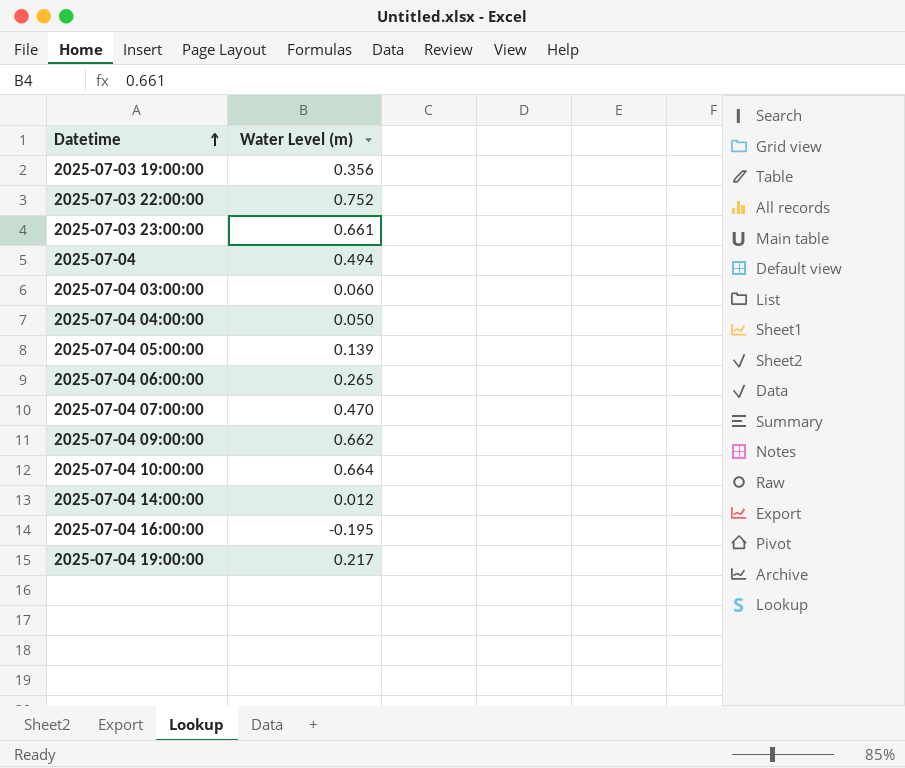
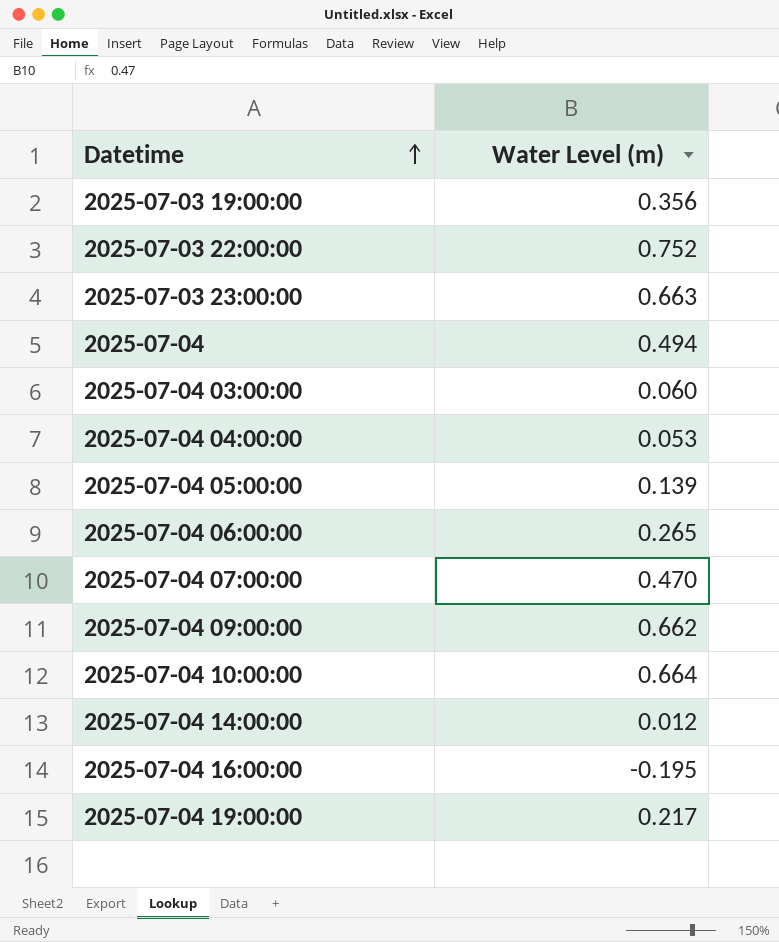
2025-07-03 23:00:00 | Water Level (m): 0.661 -> 0.663
2025-07-04 04:00:00 | Water Level (m): 0.050 -> 0.053

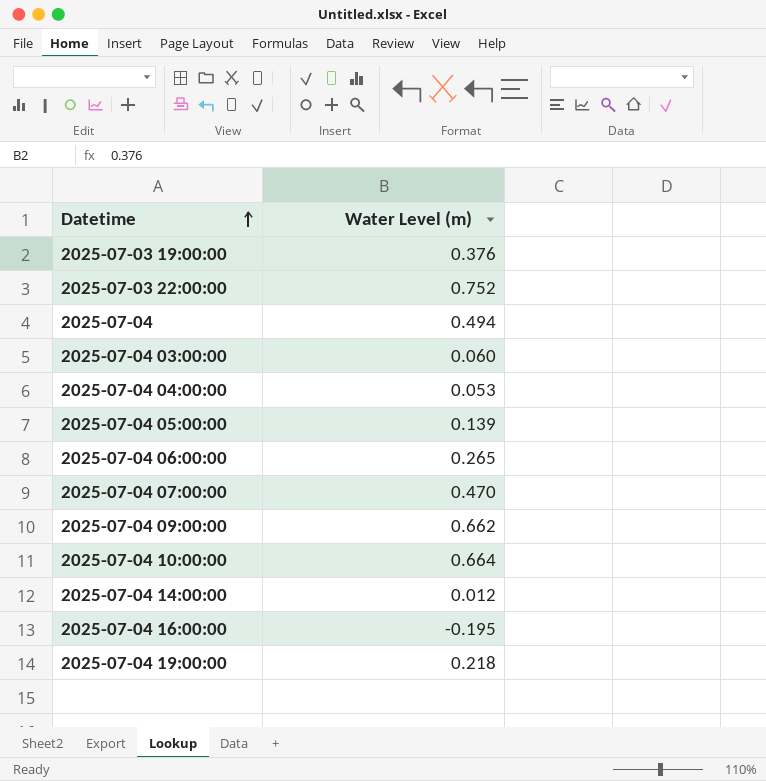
row 2025-07-03 23:00:00: 0.663 -> none
2025-07-03 19:00:00 | Water Level (m): 0.356 -> 0.376
2025-07-04 19:00:00 | Water Level (m): 0.217 -> 0.218

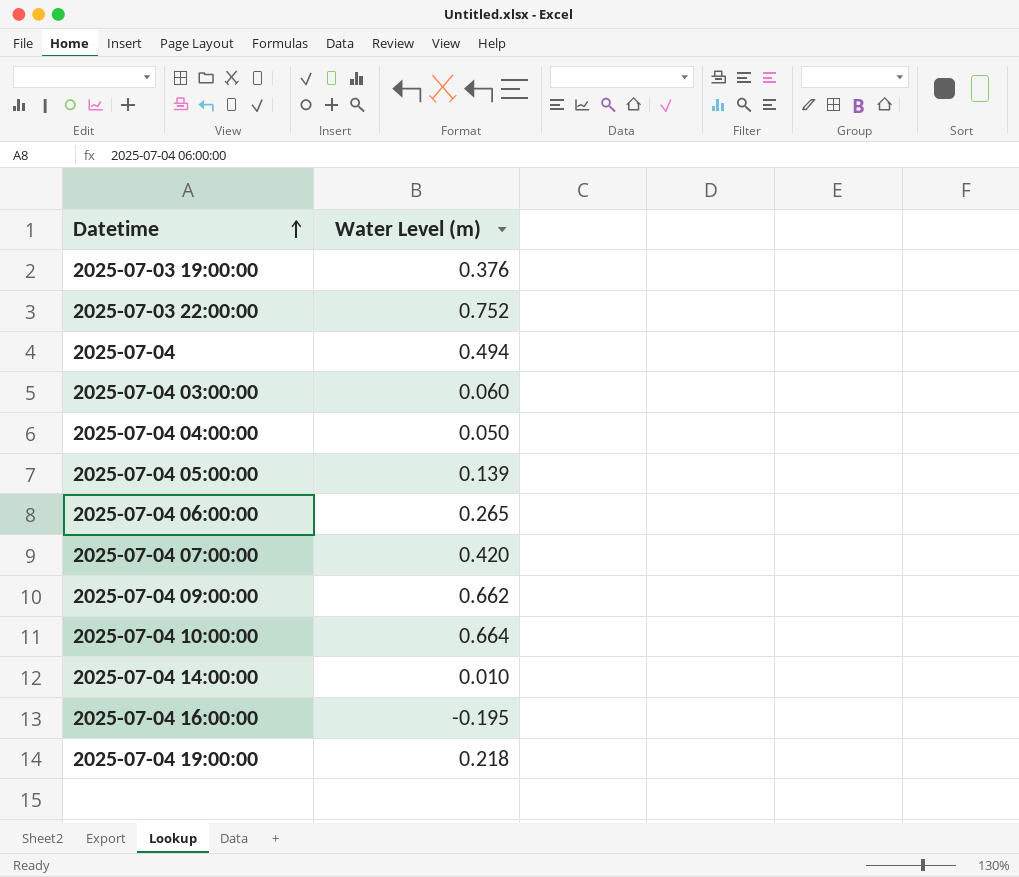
2025-07-04 04:00:00 | Water Level (m): 0.053 -> 0.050
2025-07-04 07:00:00 | Water Level (m): 0.470 -> 0.420
2025-07-04 14:00:00 | Water Level (m): 0.012 -> 0.010

